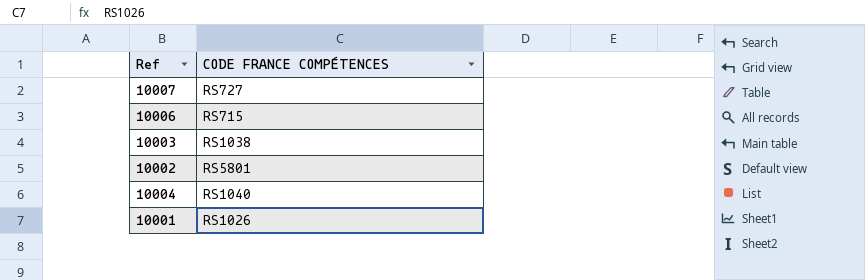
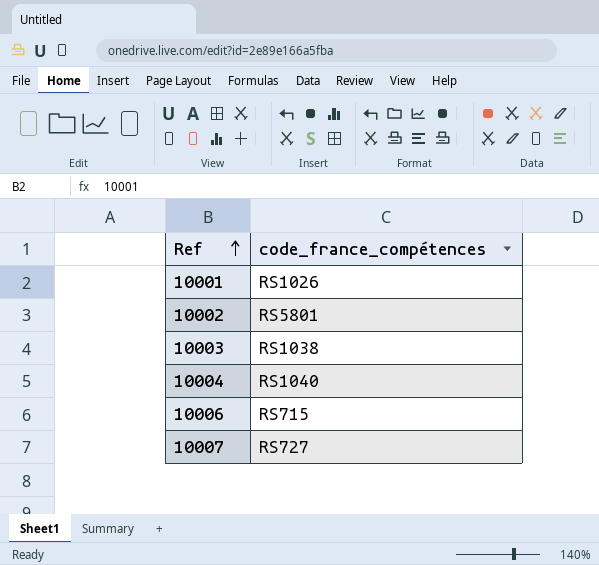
row order: none -> Ref ascending
column name: CODE FRANCE COMPÉTENCES -> code_france_compétences

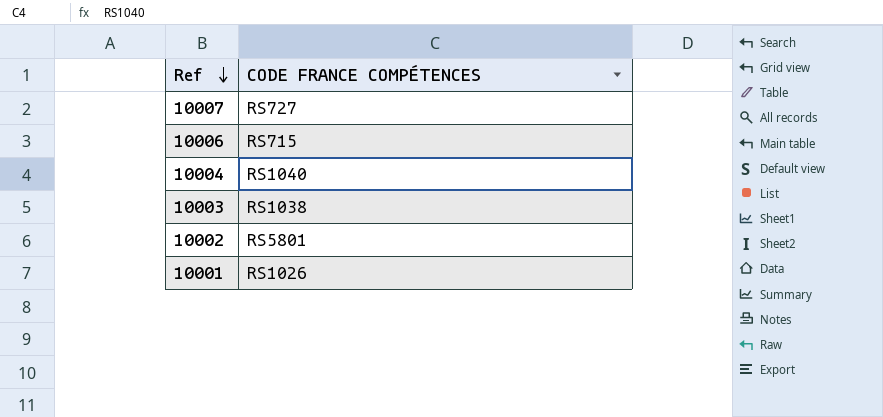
row order: Ref ascending -> Ref descending
column name: code_france_compétences -> CODE FRANCE COMPÉTENCES

